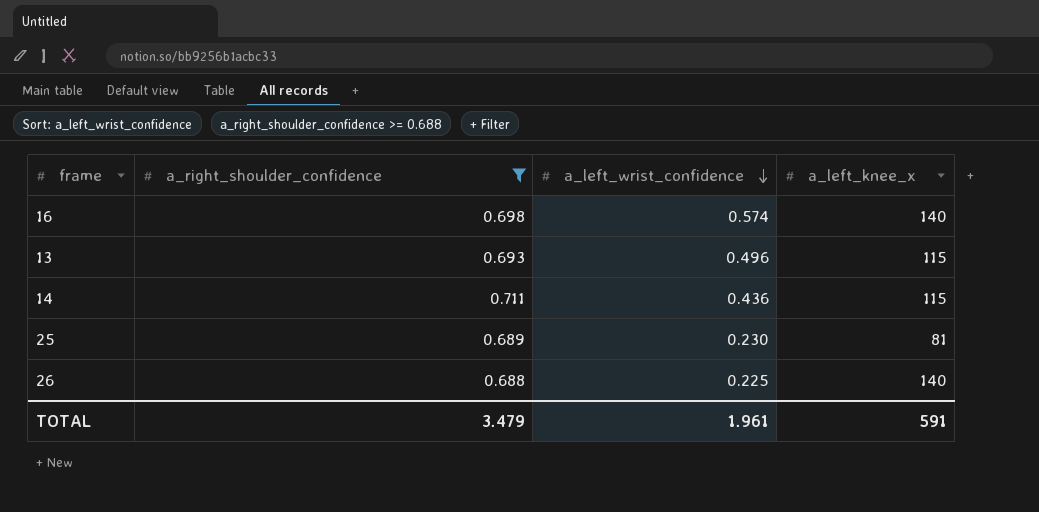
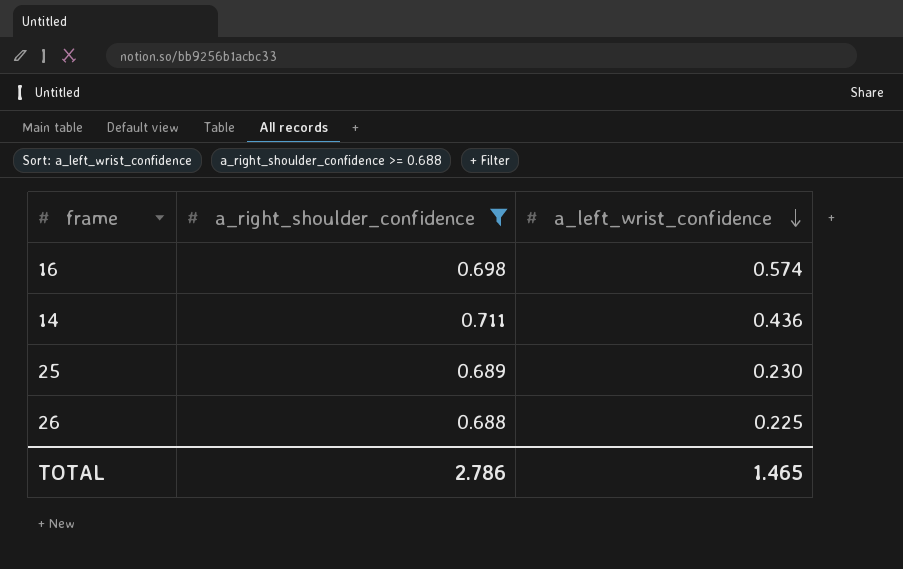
column a_left_knee_x | position: 4 -> none
row 13: 0.693 | 0.496 | 115 -> none
TOTAL | a_right_shoulder_confidence: 3.479 -> 2.786
TOTAL | a_left_wrist_confidence: 1.961 -> 1.465

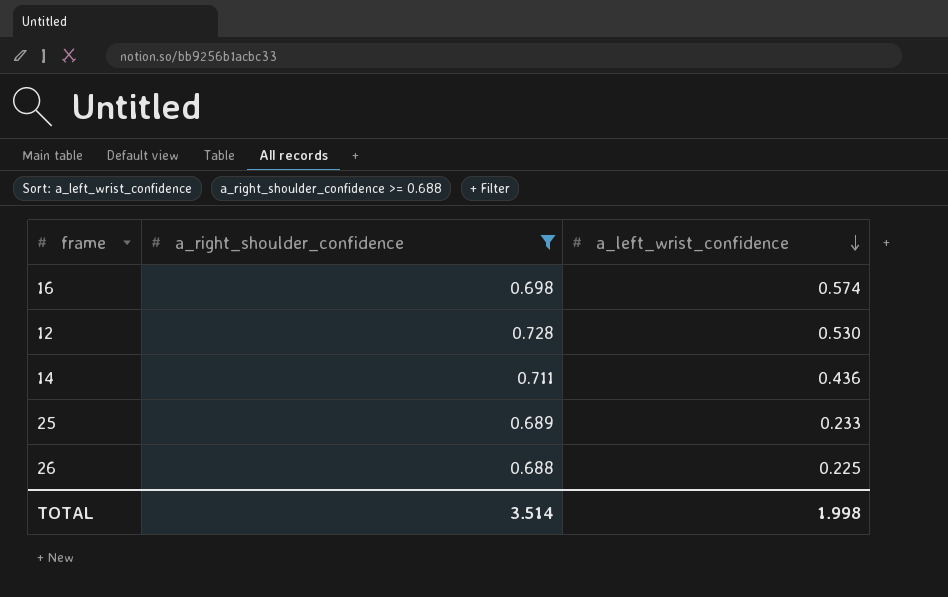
row 12: none -> 0.728 | 0.530
25 | a_left_wrist_confidence: 0.230 -> 0.233
TOTAL | a_right_shoulder_confidence: 2.786 -> 3.514
TOTAL | a_left_wrist_confidence: 1.465 -> 1.998

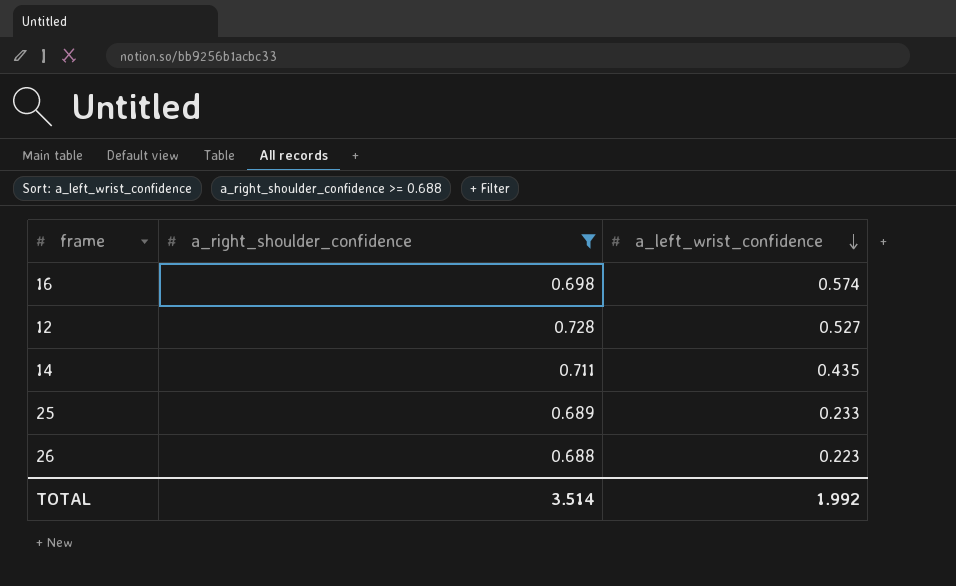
12 | a_left_wrist_confidence: 0.530 -> 0.527
14 | a_left_wrist_confidence: 0.436 -> 0.435
26 | a_left_wrist_confidence: 0.225 -> 0.223
TOTAL | a_left_wrist_confidence: 1.998 -> 1.992

